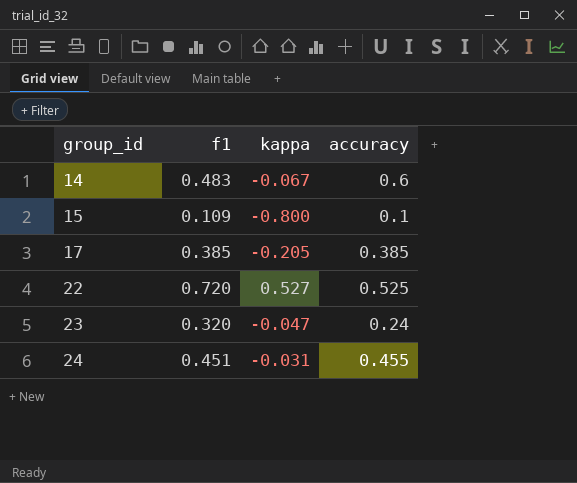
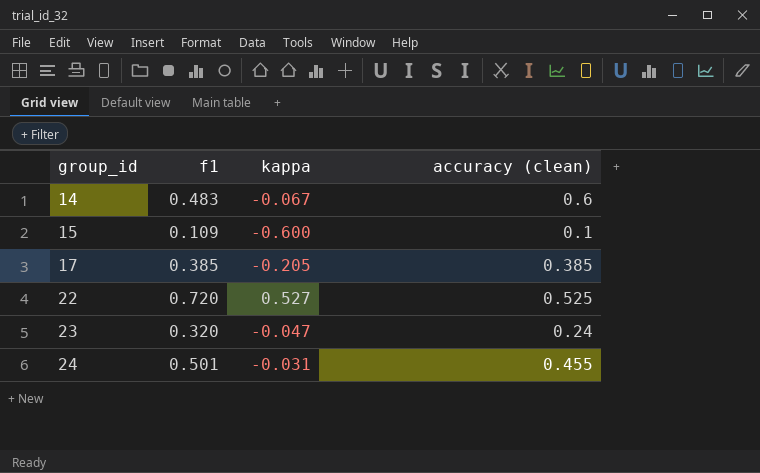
column name: accuracy -> accuracy (clean)
15 | kappa: -0.800 -> -0.600
24 | f1: 0.451 -> 0.501

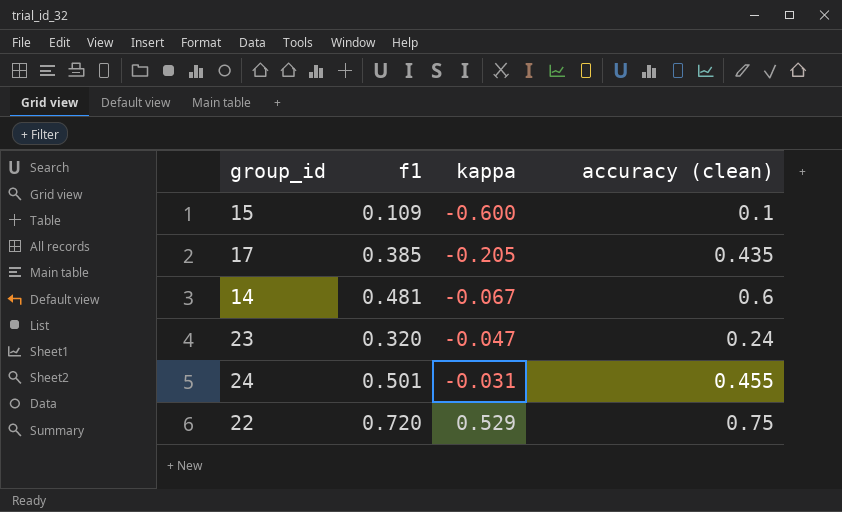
row order: group_id ascending -> kappa ascending
17 | accuracy (clean): 0.385 -> 0.435
14 | f1: 0.483 -> 0.481
22 | kappa: 0.527 -> 0.529
22 | accuracy (clean): 0.525 -> 0.75

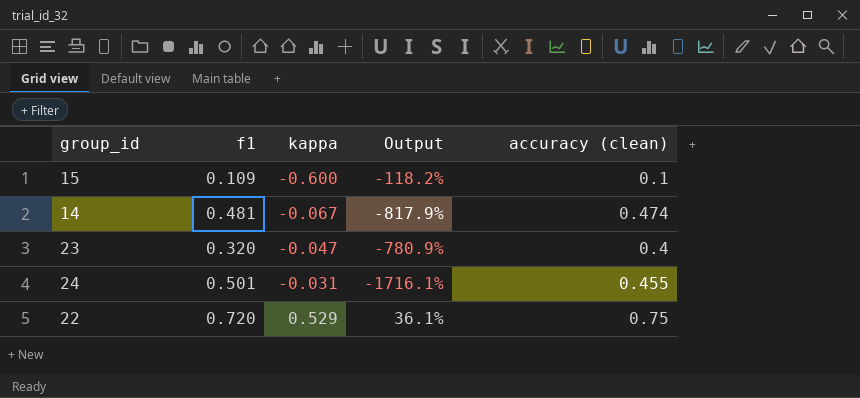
column Output | formula: none -> ([f1] - [kappa]) / [kappa]
row 17: 0.385 | -0.205 | 0.435 -> none
14 | accuracy (clean): 0.6 -> 0.474
23 | accuracy (clean): 0.24 -> 0.4

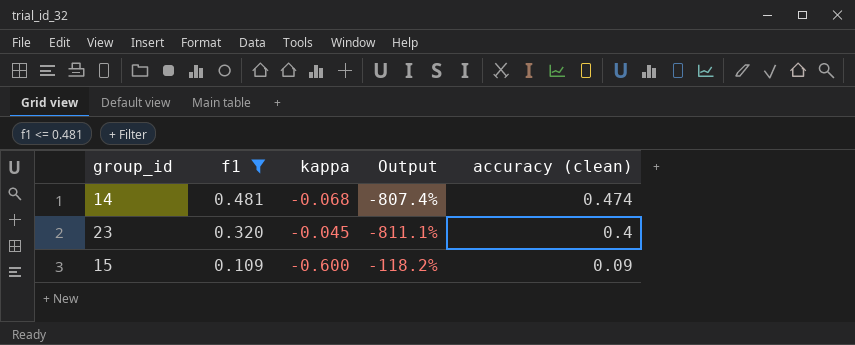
filter: none -> f1 <= 0.481
row order: kappa ascending -> f1 descending
14 | kappa: -0.067 -> -0.068
14 | Output: -817.9% -> -807.4%
23 | kappa: -0.047 -> -0.045
23 | Output: -780.9% -> -811.1%
15 | accuracy (clean): 0.1 -> 0.09

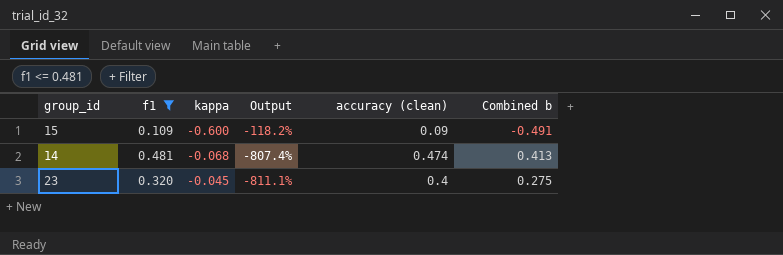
row order: f1 descending -> kappa ascending
column Combined b | formula: none -> [f1] + [kappa]

